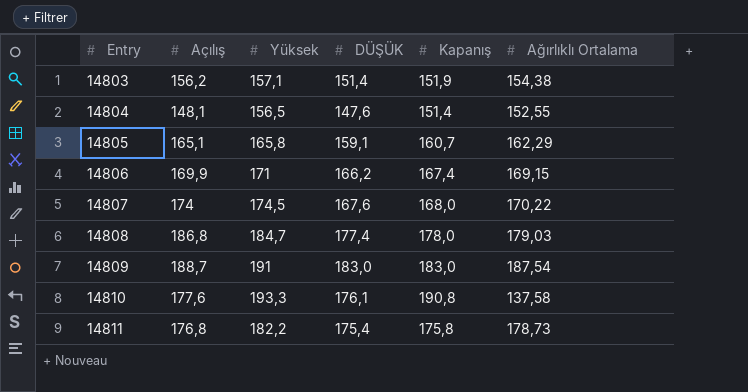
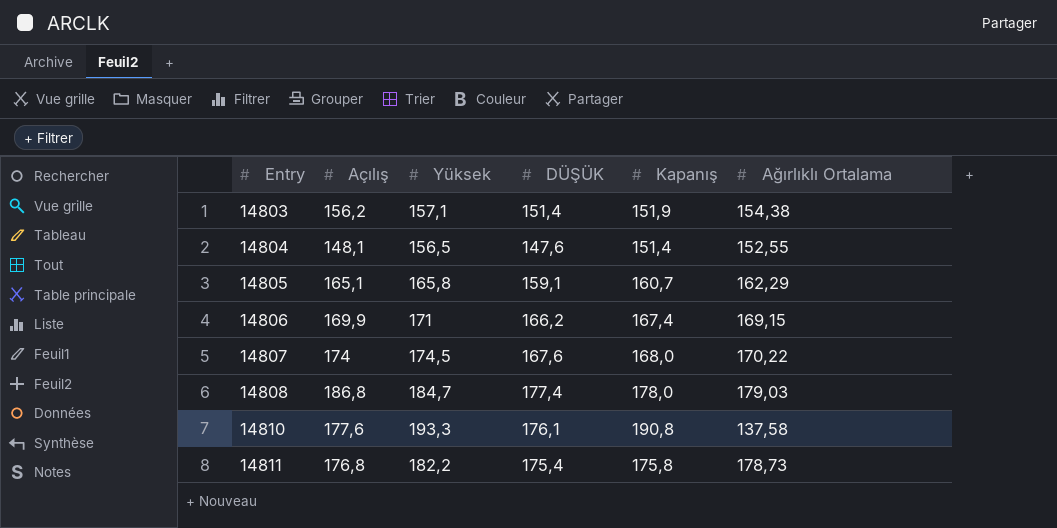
row 14809: 188,7 | 191 | 183,0 | 183,0 | 187,54 -> none

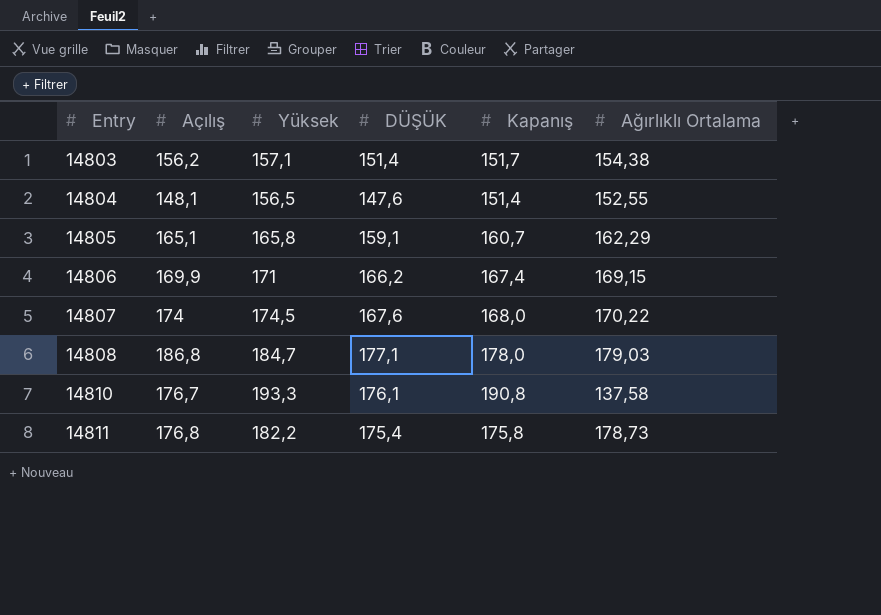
14803 | Kapanış: 151,9 -> 151,7
14808 | DÜŞÜK: 177,4 -> 177,1
14810 | Açılış: 177,6 -> 176,7

